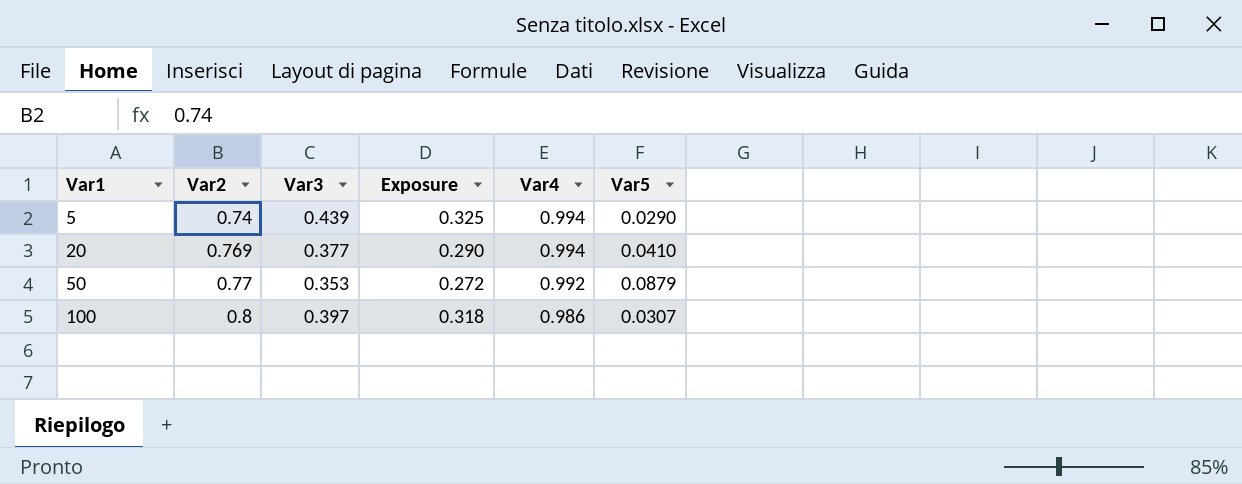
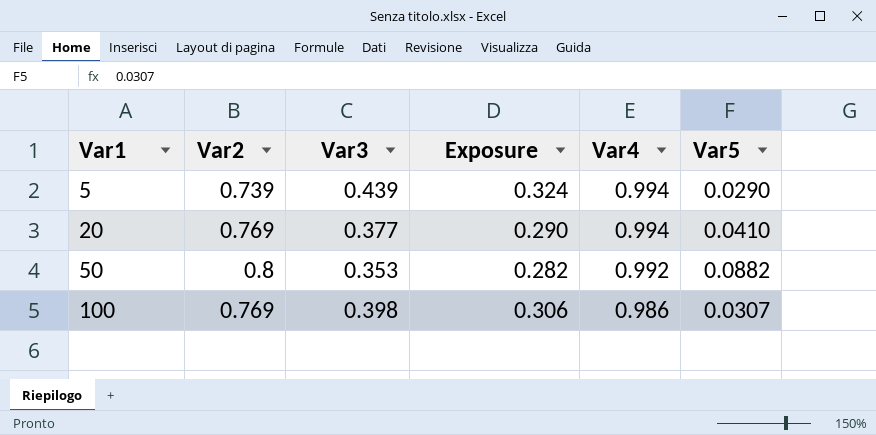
5 | Var2: 0.74 -> 0.739
5 | Exposure: 0.325 -> 0.324
50 | Var2: 0.77 -> 0.8
50 | Exposure: 0.272 -> 0.282
50 | Var5: 0.0879 -> 0.0882
100 | Var2: 0.8 -> 0.769
100 | Var3: 0.397 -> 0.398
100 | Exposure: 0.318 -> 0.306

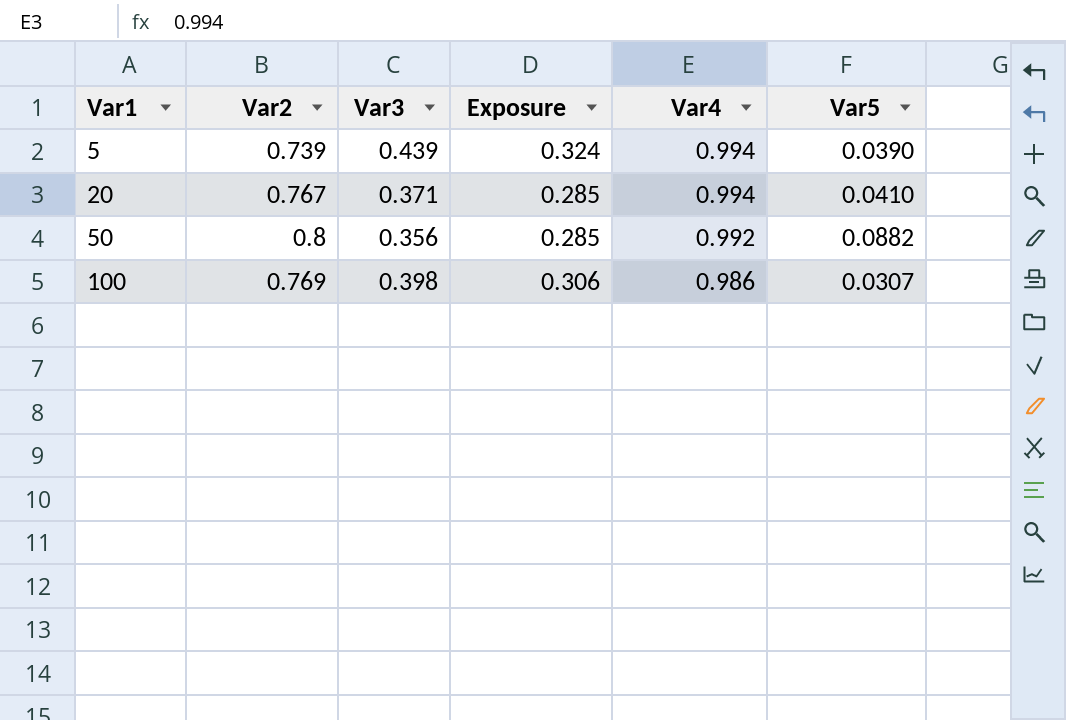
5 | Var5: 0.0290 -> 0.0390
20 | Var2: 0.769 -> 0.767
20 | Var3: 0.377 -> 0.371
20 | Exposure: 0.290 -> 0.285
50 | Var3: 0.353 -> 0.356
50 | Exposure: 0.282 -> 0.285

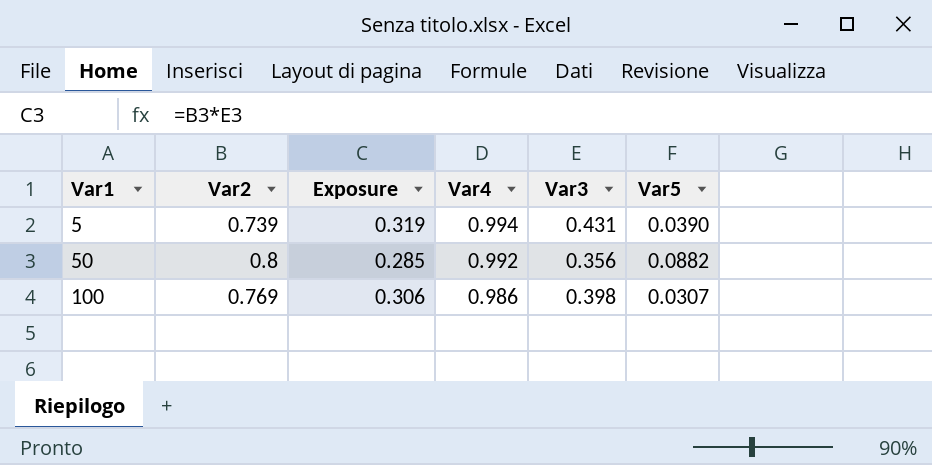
column Var3 | position: 3 -> 5
row 20: 0.767 | 0.371 | 0.285 | 0.994 | 0.0410 -> none
5 | Exposure: 0.324 -> 0.319
5 | Var3: 0.439 -> 0.431

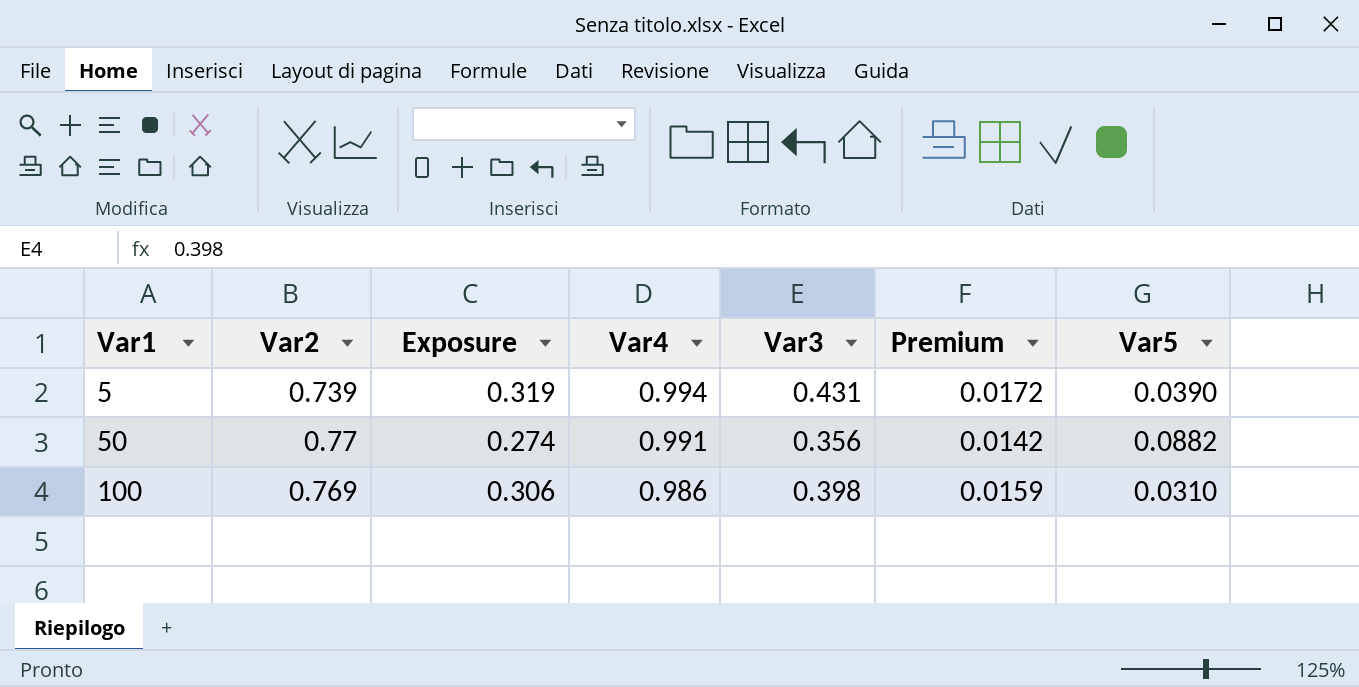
column Premium | formula: none -> [Var3] * 0.04
50 | Var2: 0.8 -> 0.77
50 | Exposure: 0.285 -> 0.274
50 | Var4: 0.992 -> 0.991
100 | Var5: 0.0307 -> 0.0310

